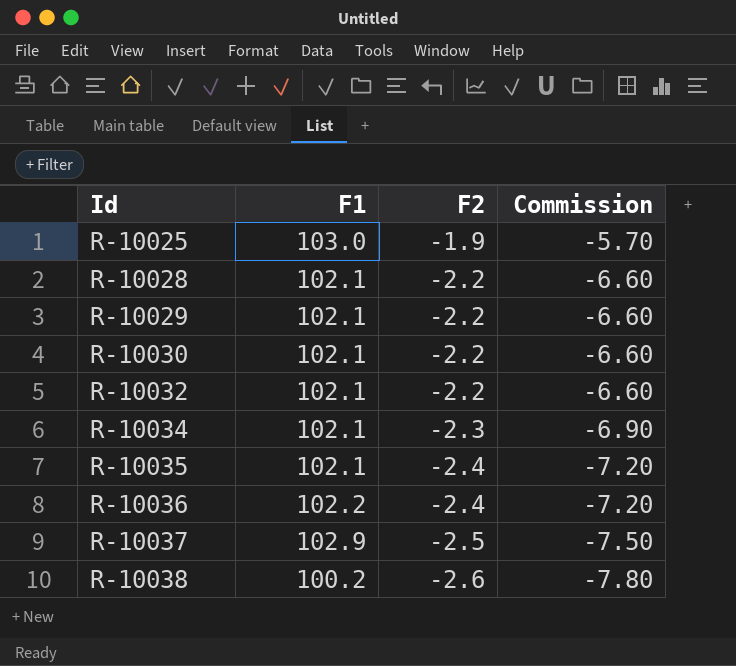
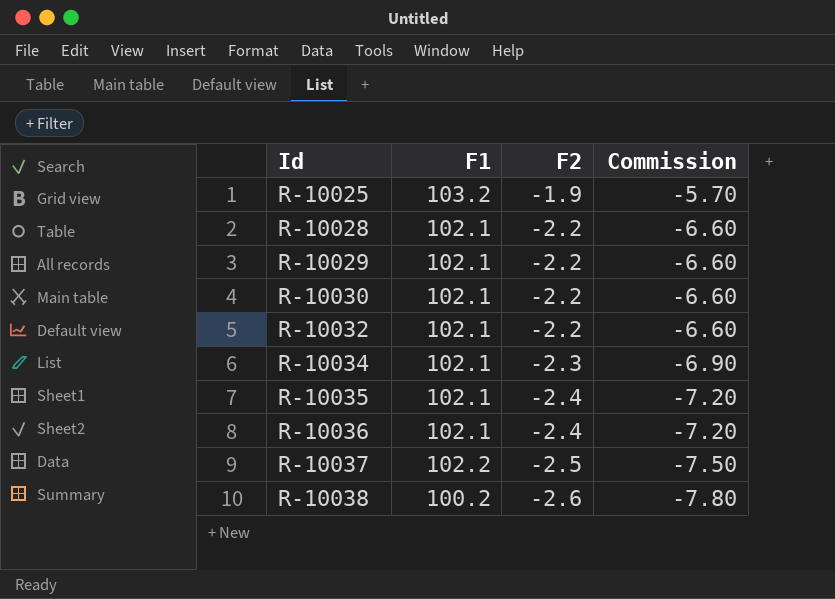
R-10025 | F1: 103.0 -> 103.2
R-10036 | F1: 102.2 -> 102.1
R-10037 | F1: 102.9 -> 102.2

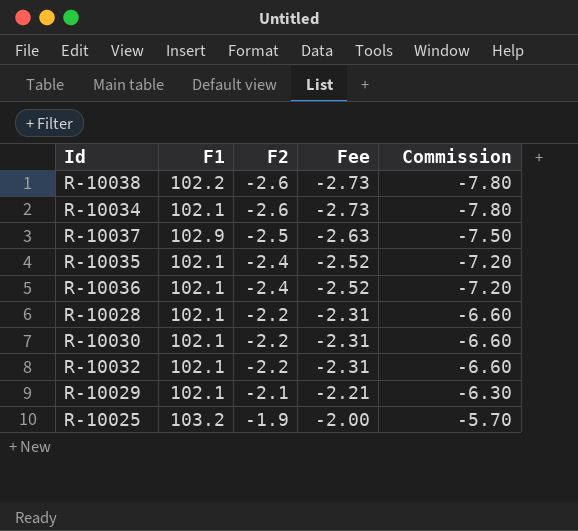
row order: Id ascending -> F2 ascending
column Fee | formula: none -> [F2] * 1.05
R-10038 | F1: 100.2 -> 102.2
R-10034 | F2: -2.3 -> -2.6
R-10034 | Commission: -6.90 -> -7.80
R-10037 | F1: 102.2 -> 102.9
R-10029 | F2: -2.2 -> -2.1
R-10029 | Commission: -6.60 -> -6.30

